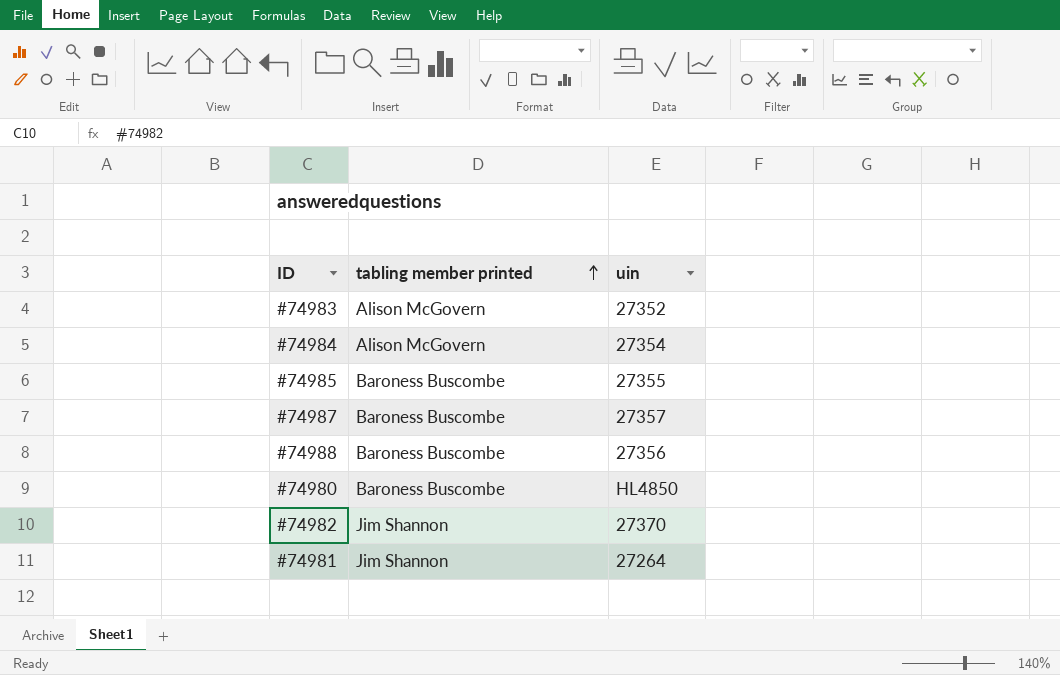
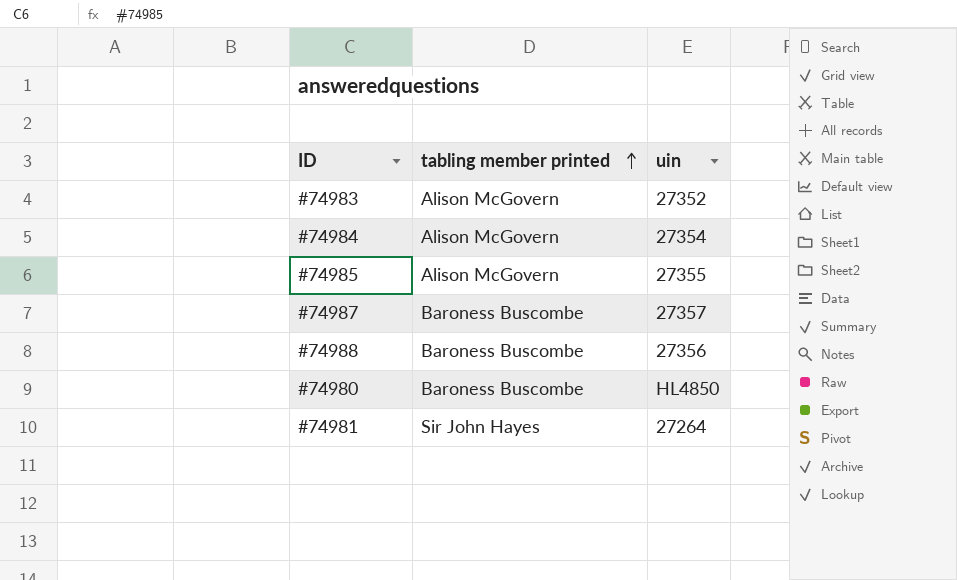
row #74982: Jim Shannon | 27370 -> none
#74985 | tabling member printed: Baroness Buscombe -> Alison McGovern
#74981 | tabling member printed: Jim Shannon -> Sir John Hayes

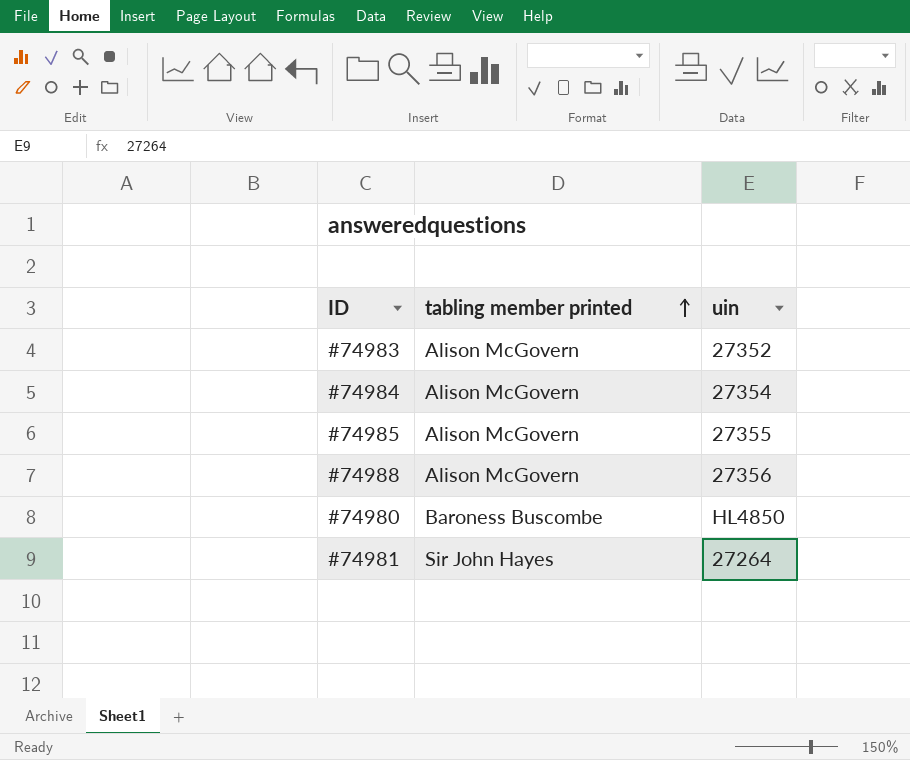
row #74987: Baroness Buscombe | 27357 -> none
#74988 | tabling member printed: Baroness Buscombe -> Alison McGovern

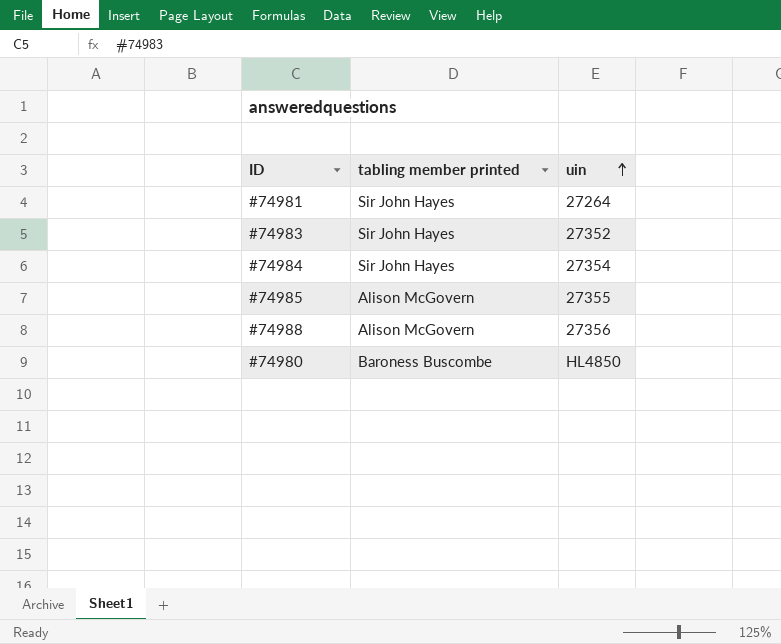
row order: tabling member printed ascending -> uin ascending
#74983 | tabling member printed: Alison McGovern -> Sir John Hayes
#74984 | tabling member printed: Alison McGovern -> Sir John Hayes

